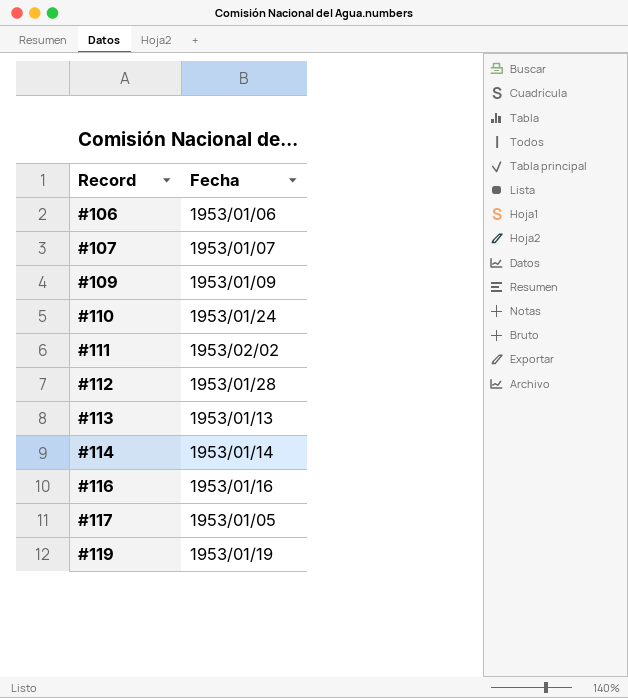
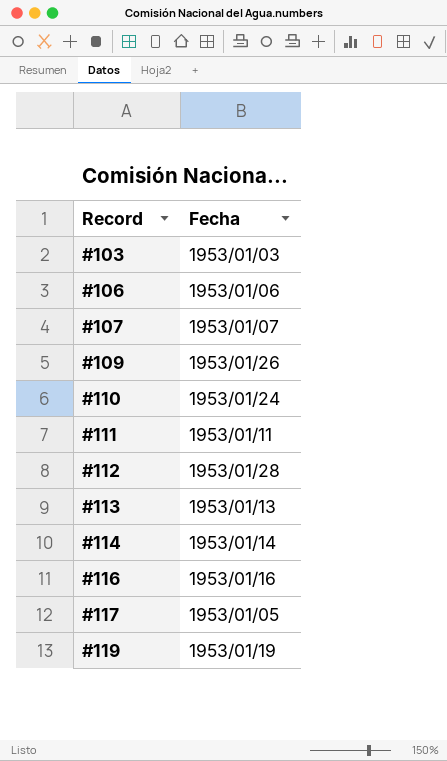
row #103: none -> 1953/01/03
#109 | Fecha: 1953/01/09 -> 1953/01/26
#111 | Fecha: 1953/02/02 -> 1953/01/11

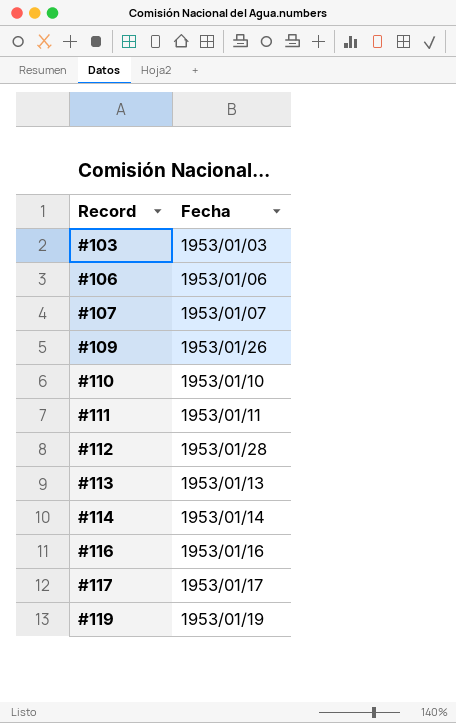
#110 | Fecha: 1953/01/24 -> 1953/01/10
#117 | Fecha: 1953/01/05 -> 1953/01/17

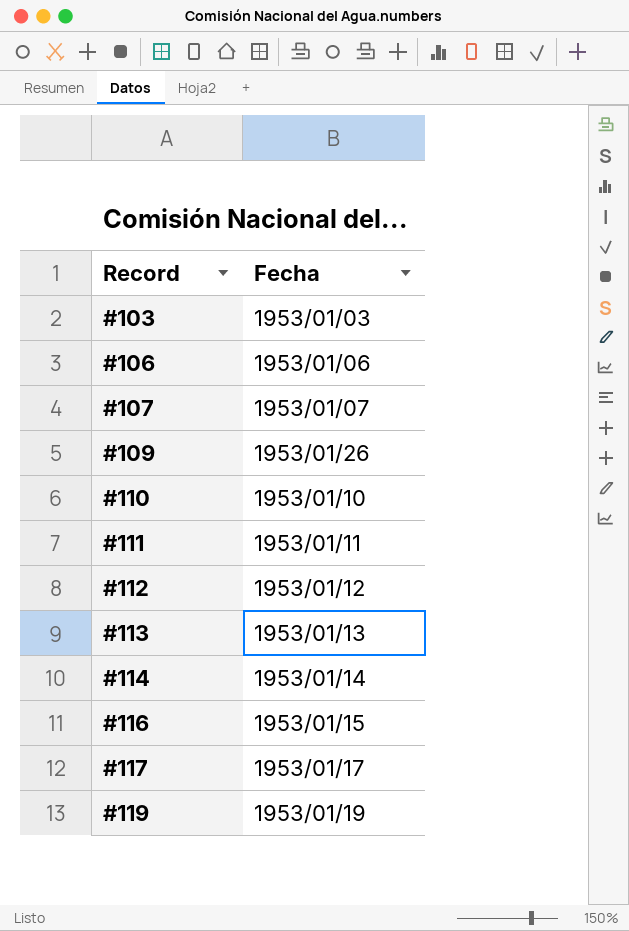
#112 | Fecha: 1953/01/28 -> 1953/01/12
#116 | Fecha: 1953/01/16 -> 1953/01/15

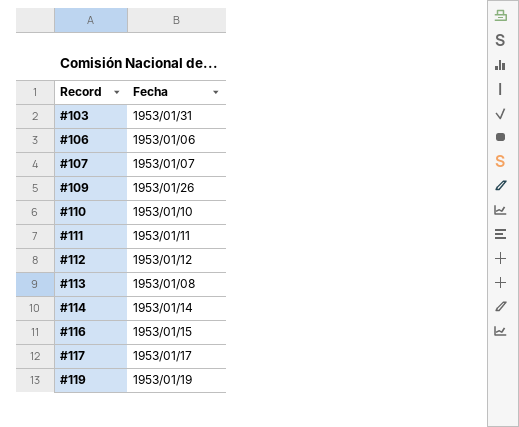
#103 | Fecha: 1953/01/03 -> 1953/01/31
#113 | Fecha: 1953/01/13 -> 1953/01/08

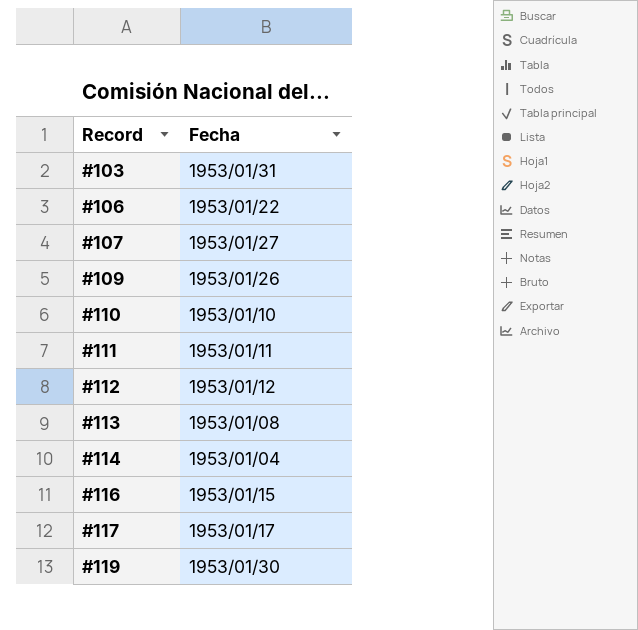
#106 | Fecha: 1953/01/06 -> 1953/01/22
#107 | Fecha: 1953/01/07 -> 1953/01/27
#114 | Fecha: 1953/01/14 -> 1953/01/04
#119 | Fecha: 1953/01/19 -> 1953/01/30

